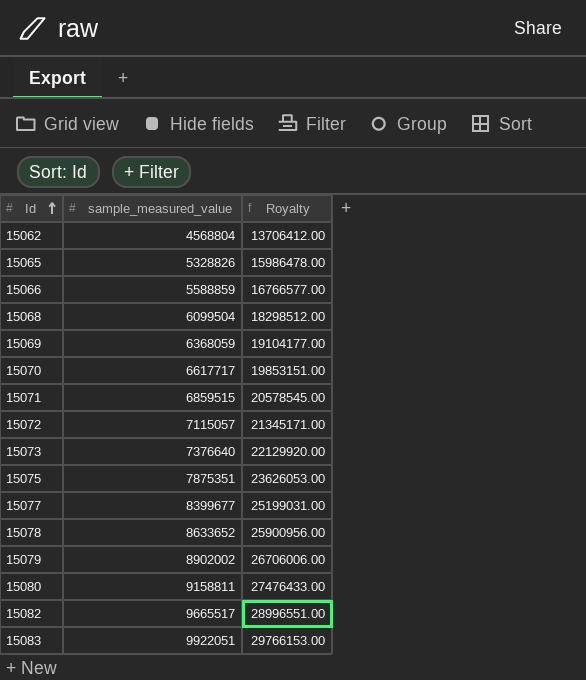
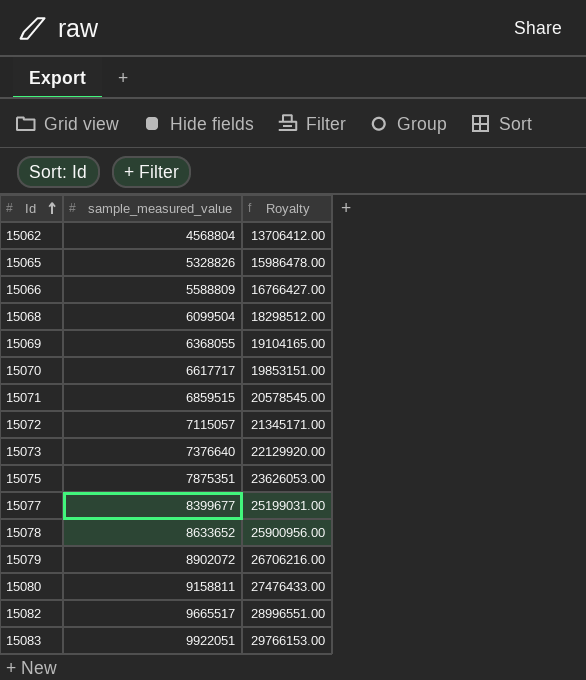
15066 | sample_measured_value: 5588859 -> 5588809
15066 | Royalty: 16766577.00 -> 16766427.00
15069 | sample_measured_value: 6368059 -> 6368055
15069 | Royalty: 19104177.00 -> 19104165.00
15079 | sample_measured_value: 8902002 -> 8902072
15079 | Royalty: 26706006.00 -> 26706216.00

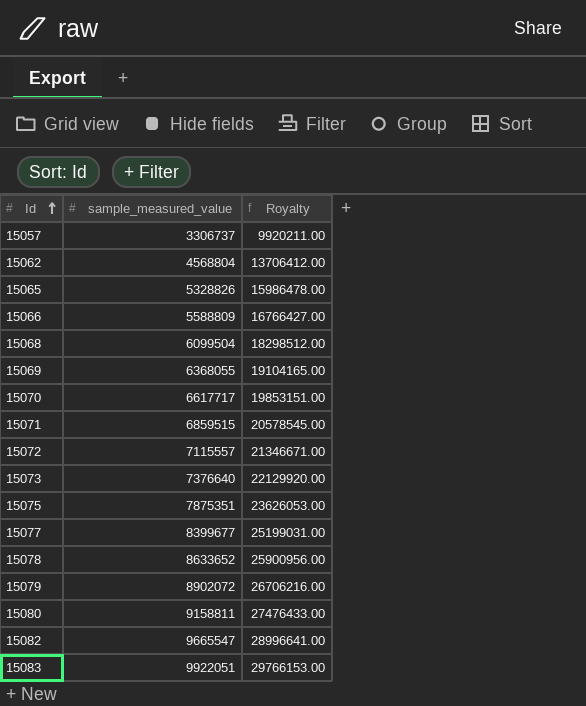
row 15057: none -> 3306737 | 9920211.00
15072 | sample_measured_value: 7115057 -> 7115557
15072 | Royalty: 21345171.00 -> 21346671.00
15082 | sample_measured_value: 9665517 -> 9665547
15082 | Royalty: 28996551.00 -> 28996641.00

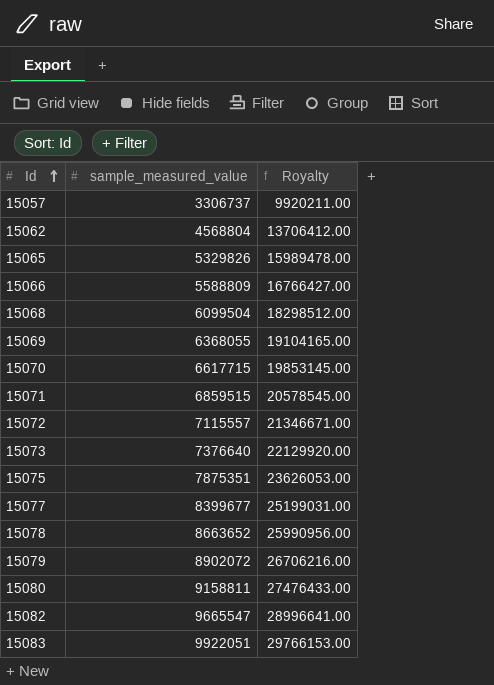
15065 | sample_measured_value: 5328826 -> 5329826
15065 | Royalty: 15986478.00 -> 15989478.00
15070 | sample_measured_value: 6617717 -> 6617715
15070 | Royalty: 19853151.00 -> 19853145.00
15078 | sample_measured_value: 8633652 -> 8663652
15078 | Royalty: 25900956.00 -> 25990956.00

